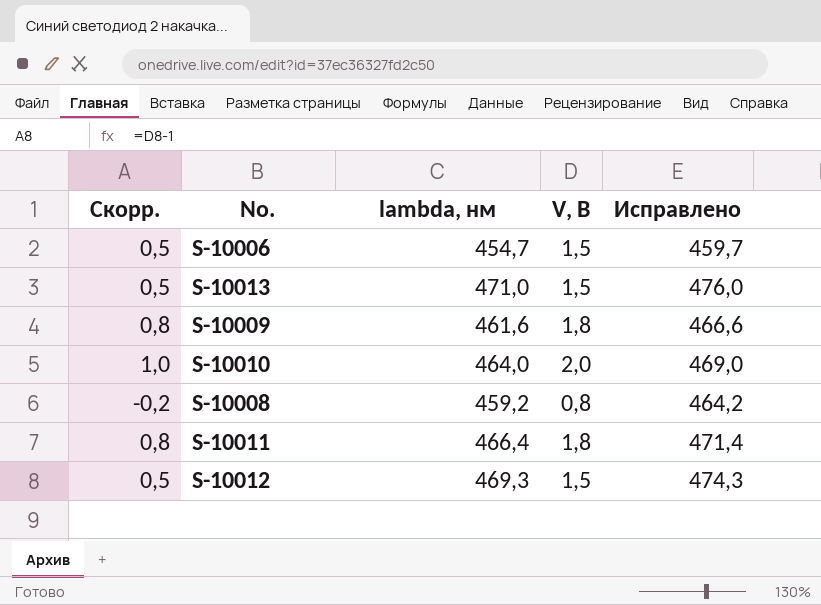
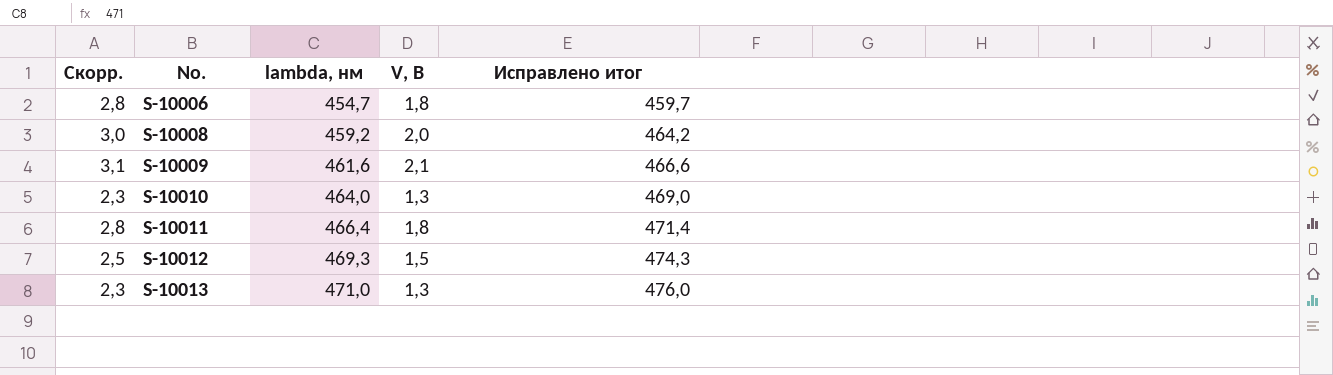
row order: none -> No. ascending
column Скорр. | formula: [V, В] - 1 -> [V, В] + 1
column name: Исправлено -> Исправлено итог
S-10006 | V, В: 1,5 -> 1,8
S-10008 | V, В: 0,8 -> 2,0
S-10009 | V, В: 1,8 -> 2,1
S-10010 | V, В: 2,0 -> 1,3
S-10013 | V, В: 1,5 -> 1,3

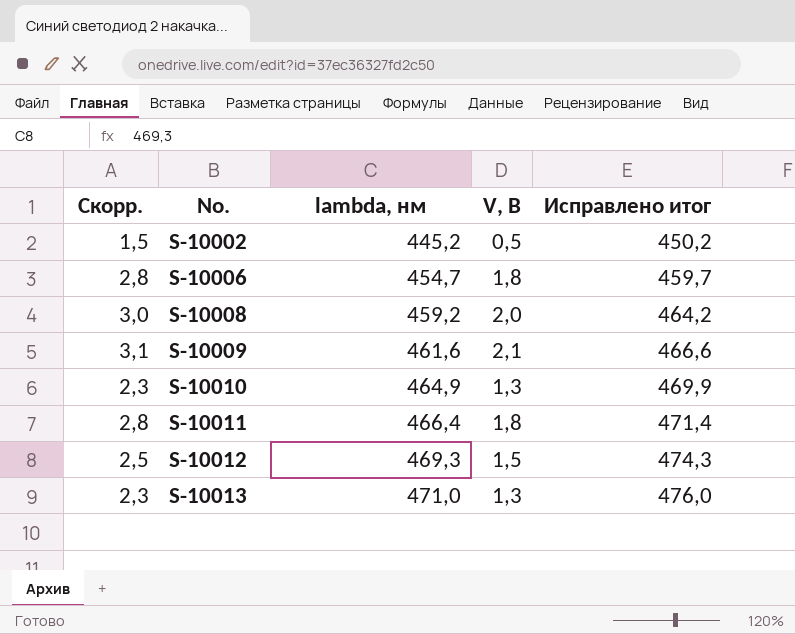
row S-10002: none -> 1,5 | 445,2 | 0,5 | 450,2
S-10010 | lambda, нм: 464,0 -> 464,9
S-10010 | Исправлено итог: 469,0 -> 469,9

